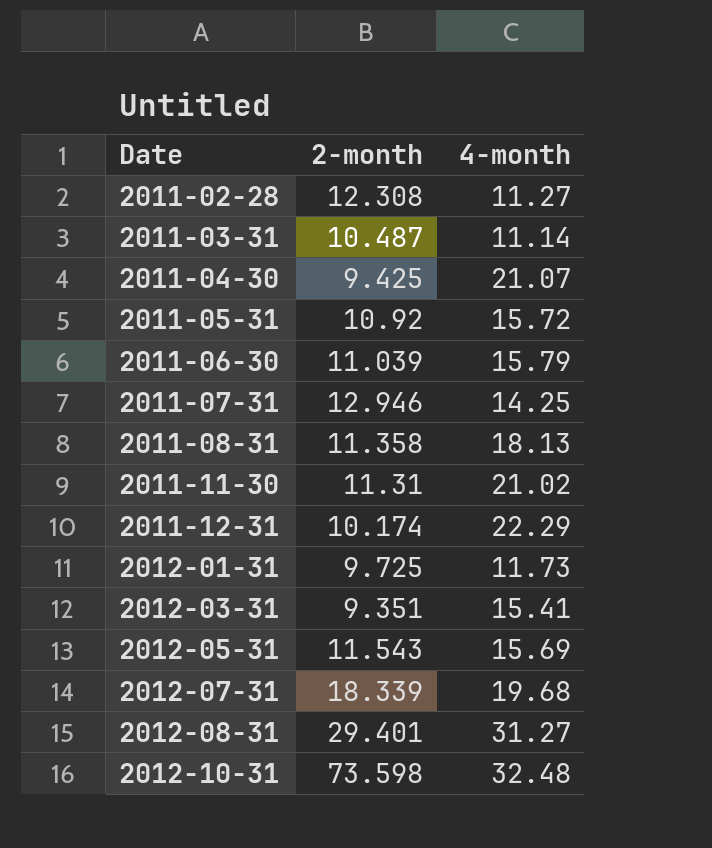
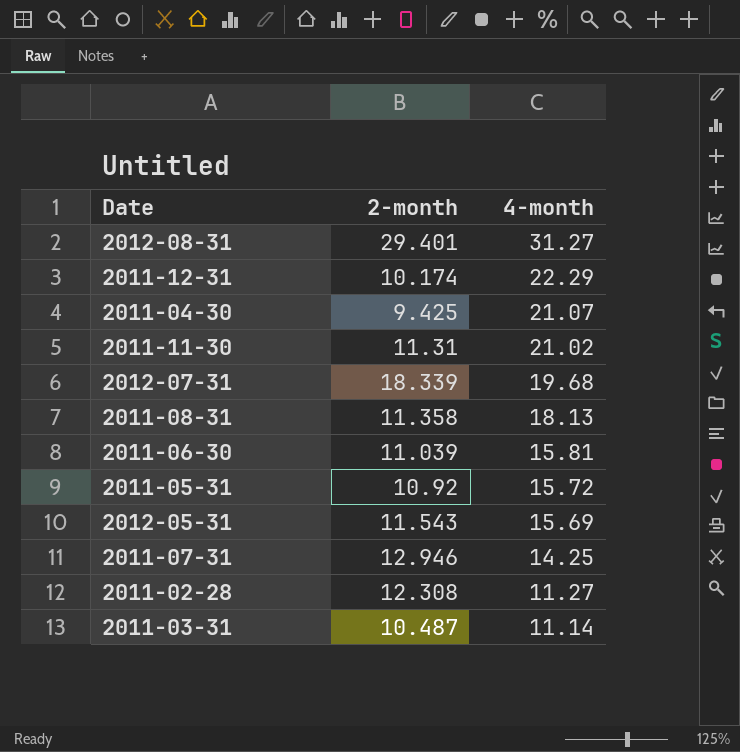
row order: Date ascending -> 4-month descending
row 2012-01-31: 9.725 | 11.73 -> none
row 2012-03-31: 9.351 | 15.41 -> none
row 2012-10-31: 73.598 | 32.48 -> none
2011-06-30 | 4-month: 15.79 -> 15.81

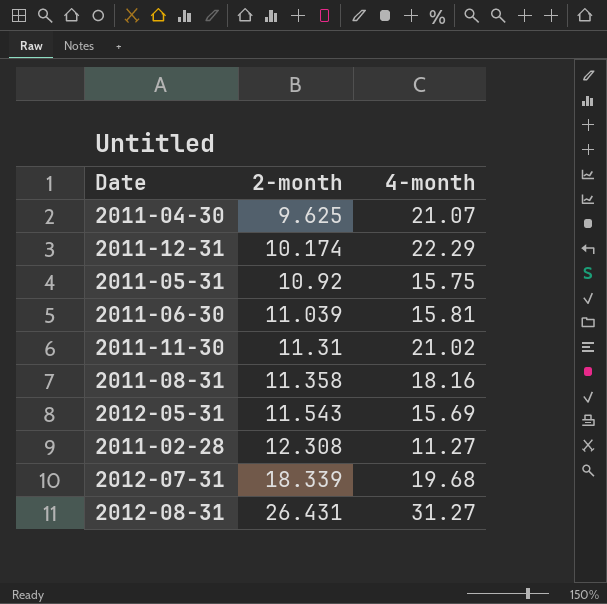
row order: 4-month descending -> 2-month ascending
row 2011-07-31: 12.946 | 14.25 -> none
row 2011-03-31: 10.487 | 11.14 -> none
2011-04-30 | 2-month: 9.425 -> 9.625
2011-05-31 | 4-month: 15.72 -> 15.75
2011-08-31 | 4-month: 18.13 -> 18.16
2012-08-31 | 2-month: 29.401 -> 26.431

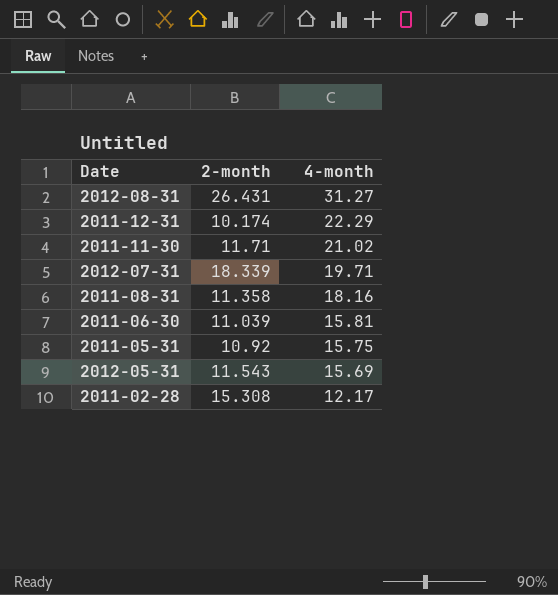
row order: 2-month ascending -> 4-month descending
row 2011-04-30: 9.625 | 21.07 -> none
2011-11-30 | 2-month: 11.31 -> 11.71
2012-07-31 | 4-month: 19.68 -> 19.71
2011-02-28 | 2-month: 12.308 -> 15.308
2011-02-28 | 4-month: 11.27 -> 12.17

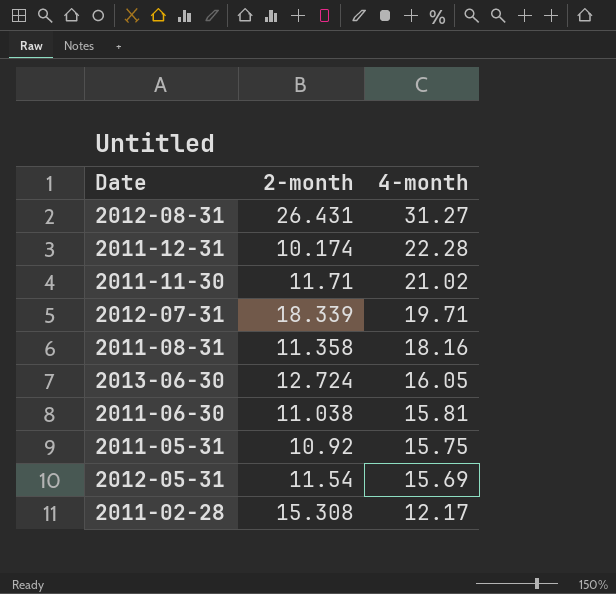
2011-12-31 | 4-month: 22.29 -> 22.28
row 2013-06-30: none -> 12.724 | 16.05
2011-06-30 | 2-month: 11.039 -> 11.038
2012-05-31 | 2-month: 11.543 -> 11.54

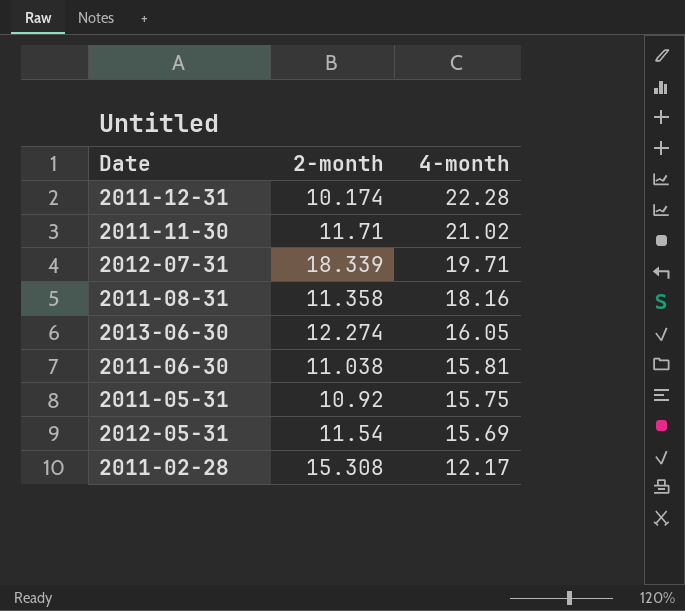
row 2012-08-31: 26.431 | 31.27 -> none
2013-06-30 | 2-month: 12.724 -> 12.274

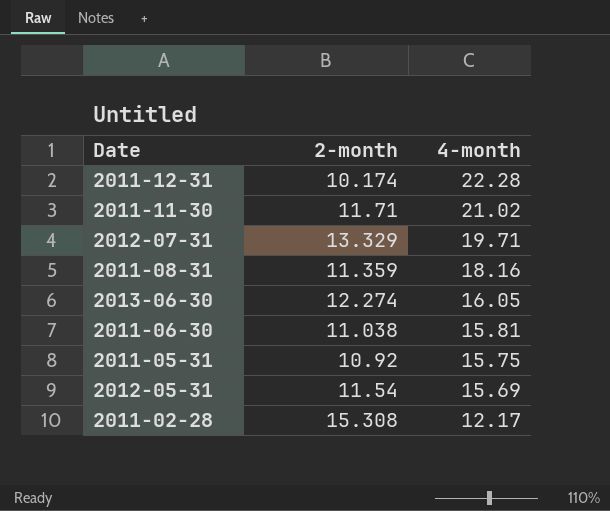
2012-07-31 | 2-month: 18.339 -> 13.329
2011-08-31 | 2-month: 11.358 -> 11.359

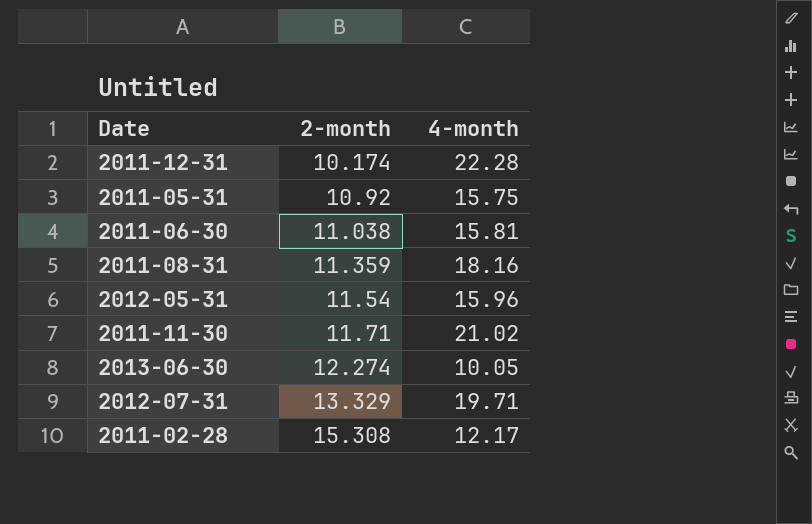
row order: 4-month descending -> 2-month ascending
2012-05-31 | 4-month: 15.69 -> 15.96
2013-06-30 | 4-month: 16.05 -> 10.05

